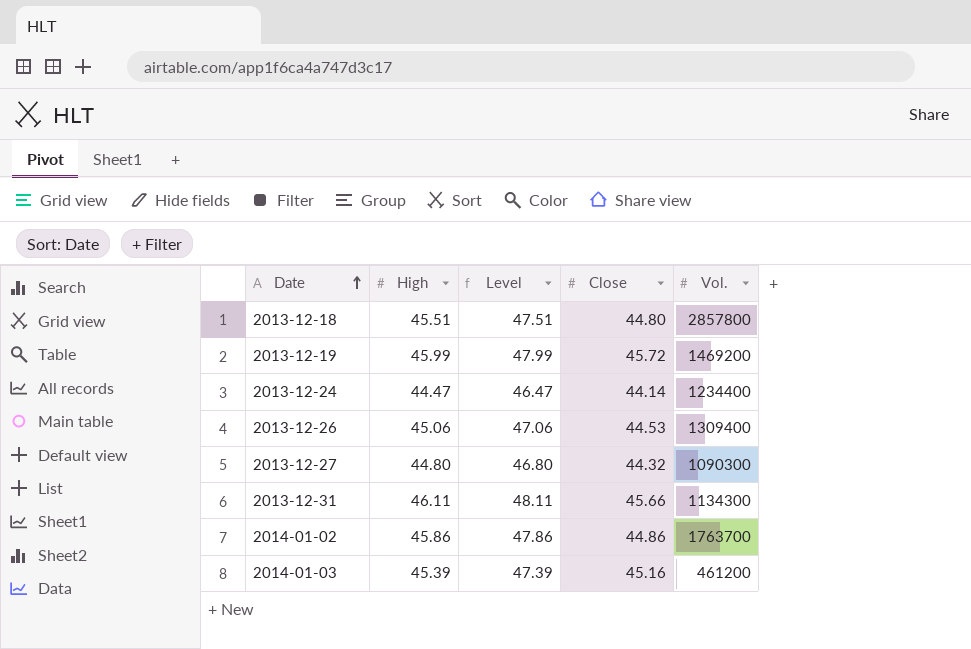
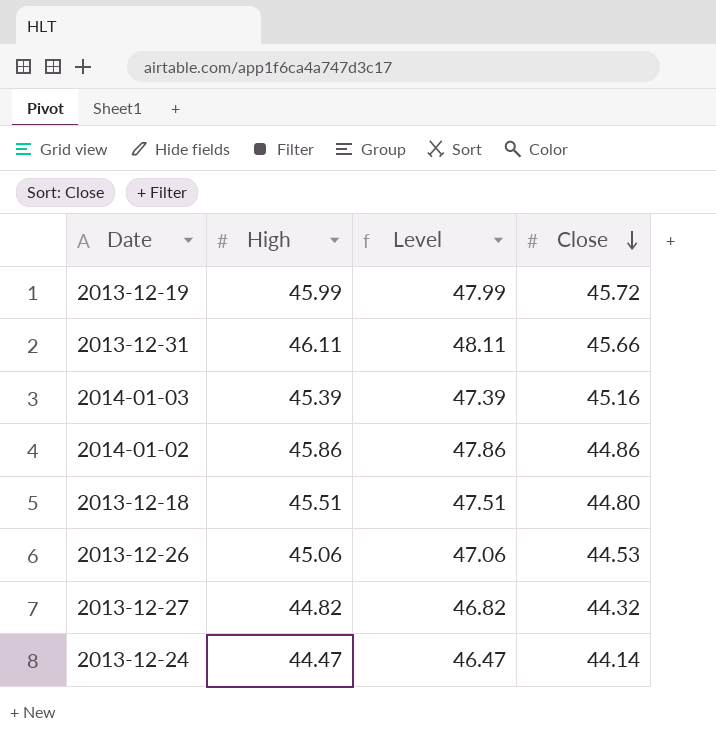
row order: Date ascending -> Close descending
column Vol. | position: 5 -> none
2013-12-27 | High: 44.80 -> 44.82
2013-12-27 | Level: 46.80 -> 46.82

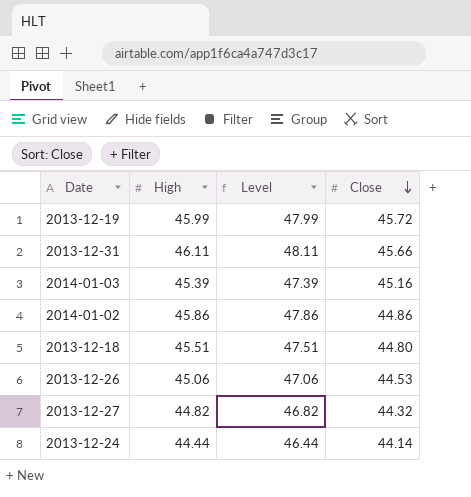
2013-12-24 | High: 44.47 -> 44.44
2013-12-24 | Level: 46.47 -> 46.44

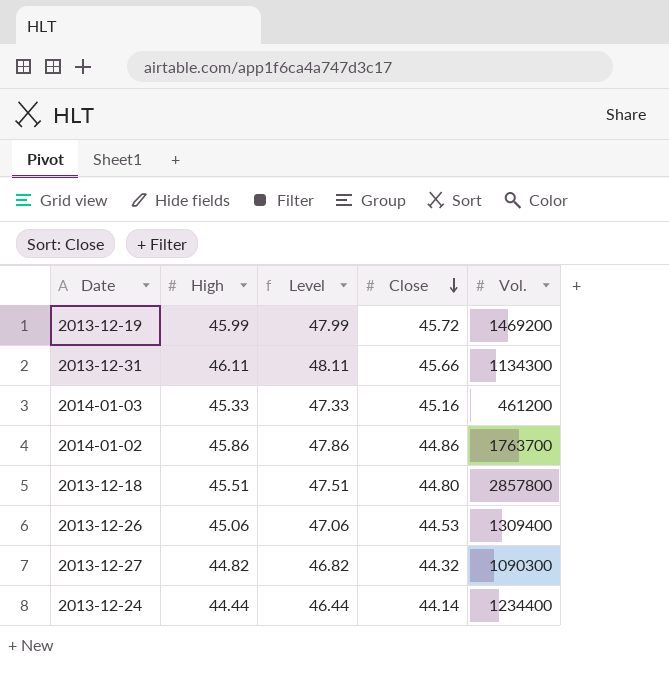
column Vol. | position: none -> 5
2014-01-03 | High: 45.39 -> 45.33
2014-01-03 | Level: 47.39 -> 47.33

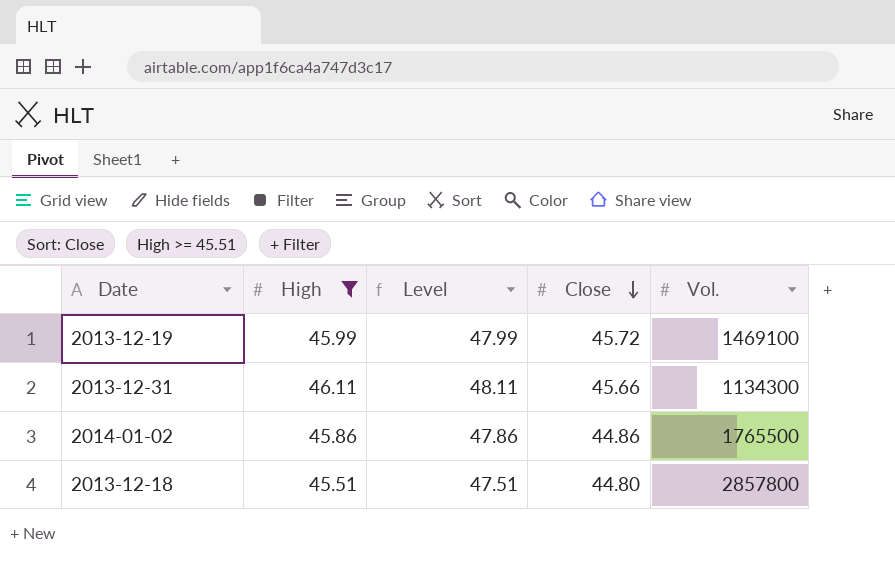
filter: none -> High >= 45.51
2013-12-19 | Vol.: 1469200 -> 1469100
2014-01-02 | Vol.: 1763700 -> 1765500

